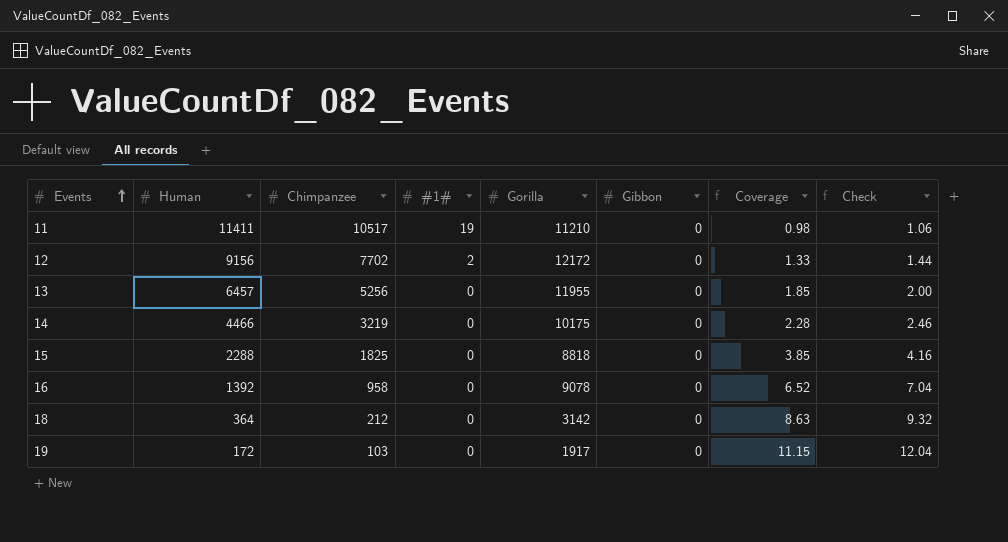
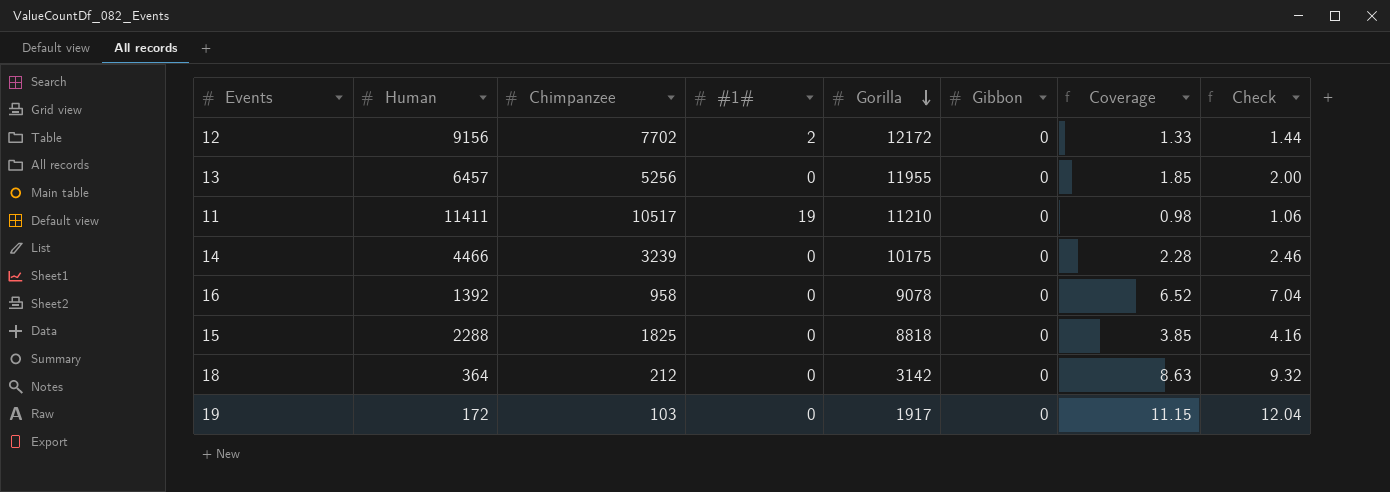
row order: Events ascending -> Gorilla descending
14 | Chimpanzee: 3219 -> 3239

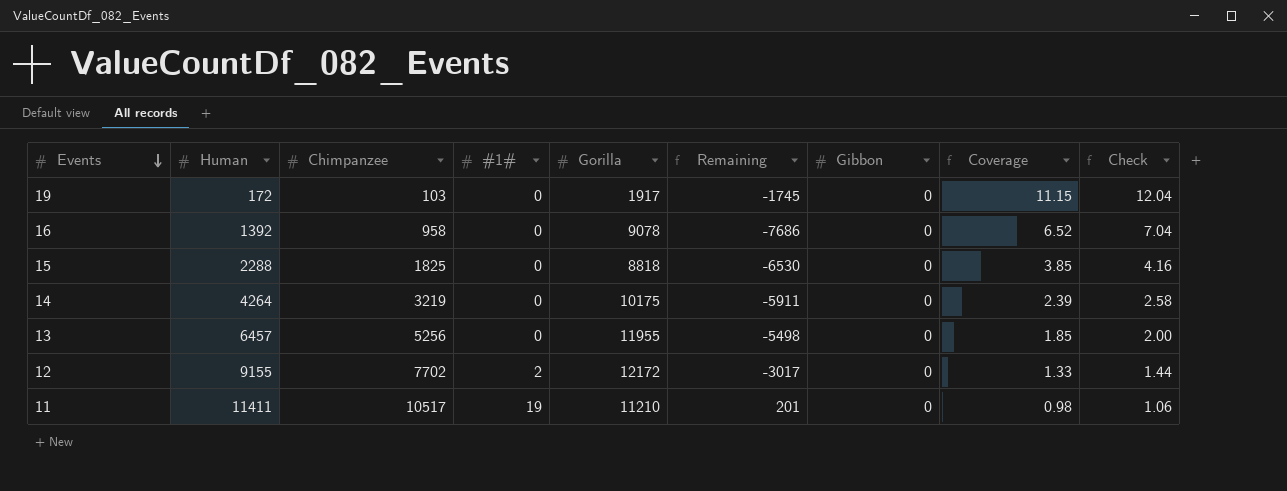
row order: Gorilla descending -> Events descending
column Remaining | formula: none -> [Human] - [Gorilla]
row 18: 364 | 212 | 0 | 3142 | 0 | 8.63 | 9.32 -> none
14 | Human: 4466 -> 4264
14 | Chimpanzee: 3239 -> 3219
14 | Coverage: 2.28 -> 2.39
14 | Check: 2.46 -> 2.58
12 | Human: 9156 -> 9155

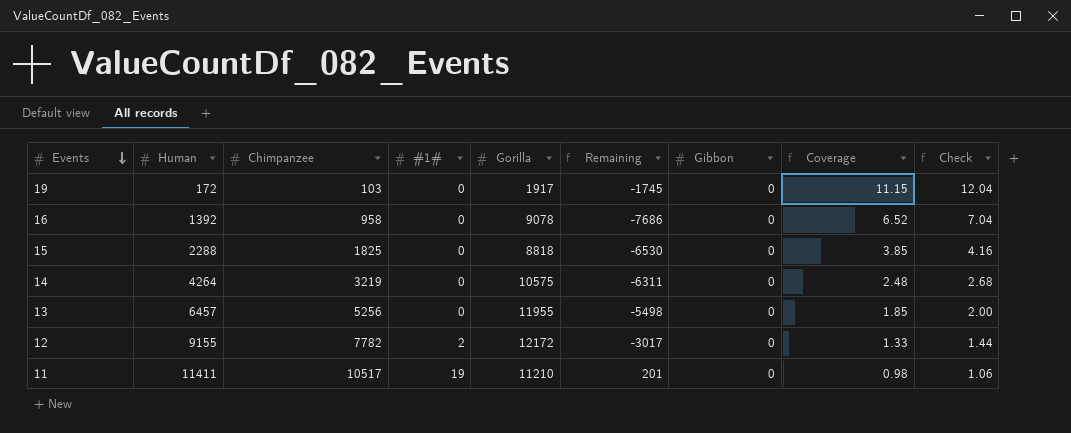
14 | Gorilla: 10175 -> 10575
14 | Remaining: -5911 -> -6311
14 | Coverage: 2.39 -> 2.48
14 | Check: 2.58 -> 2.68
12 | Chimpanzee: 7702 -> 7782

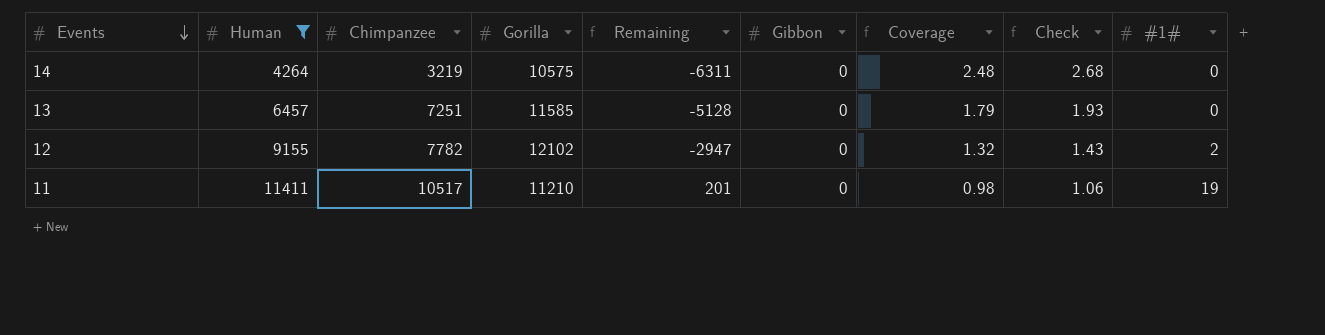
filter: none -> Human >= 4264
column #1# | position: 4 -> 9
13 | Chimpanzee: 5256 -> 7251
13 | Gorilla: 11955 -> 11585
13 | Remaining: -5498 -> -5128
13 | Coverage: 1.85 -> 1.79
13 | Check: 2.00 -> 1.93
12 | Gorilla: 12172 -> 12102
12 | Remaining: -3017 -> -2947
12 | Coverage: 1.33 -> 1.32
12 | Check: 1.44 -> 1.43

